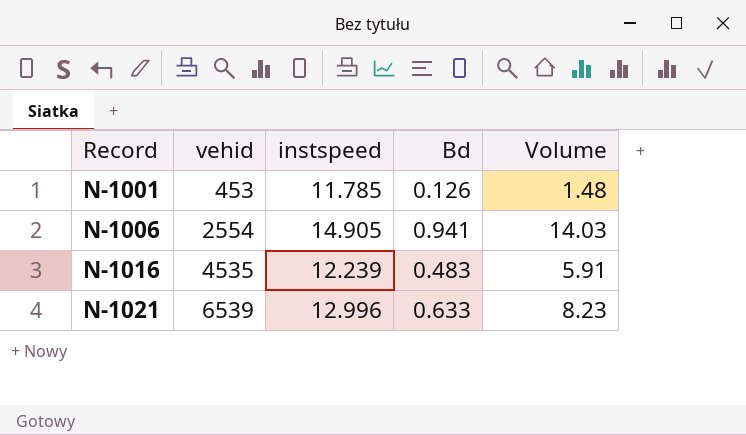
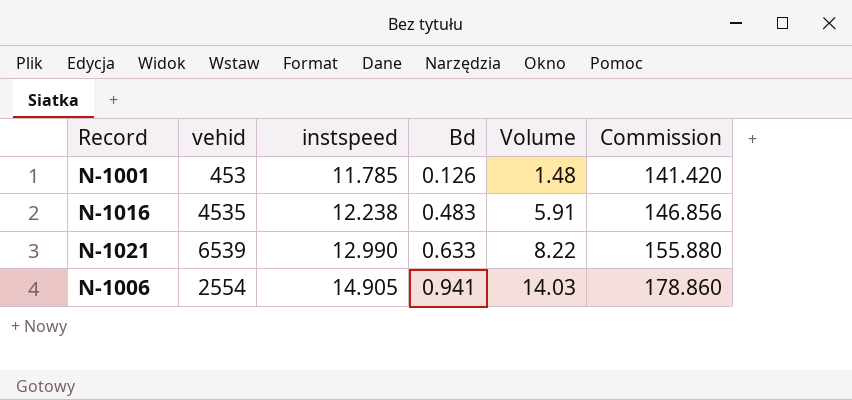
row order: Record ascending -> instspeed ascending
column Commission | formula: none -> [instspeed] * 12
N-1016 | instspeed: 12.239 -> 12.238
N-1021 | instspeed: 12.996 -> 12.990
N-1021 | Volume: 8.23 -> 8.22

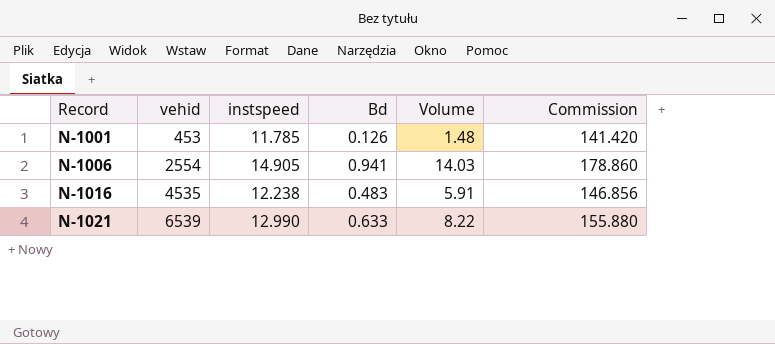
row order: instspeed ascending -> Record ascending

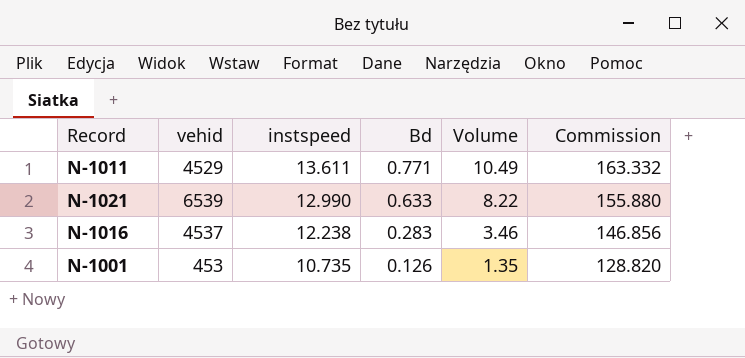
row order: Record ascending -> instspeed descending
row N-1006: 2554 | 14.905 | 0.941 | 14.03 | 178.860 -> none
row N-1011: none -> 4529 | 13.611 | 0.771 | 10.49 | 163.332
N-1016 | vehid: 4535 -> 4537
N-1016 | Bd: 0.483 -> 0.283
N-1016 | Volume: 5.91 -> 3.46
N-1001 | instspeed: 11.785 -> 10.735
N-1001 | Volume: 1.48 -> 1.35
N-1001 | Commission: 141.420 -> 128.820

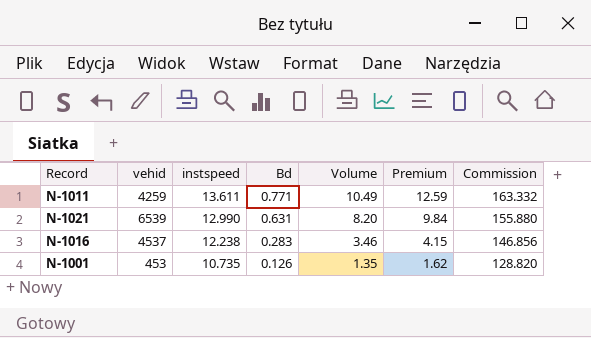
column Premium | formula: none -> [Volume] * 1.2
N-1011 | vehid: 4529 -> 4259
N-1021 | Bd: 0.633 -> 0.631
N-1021 | Volume: 8.22 -> 8.20

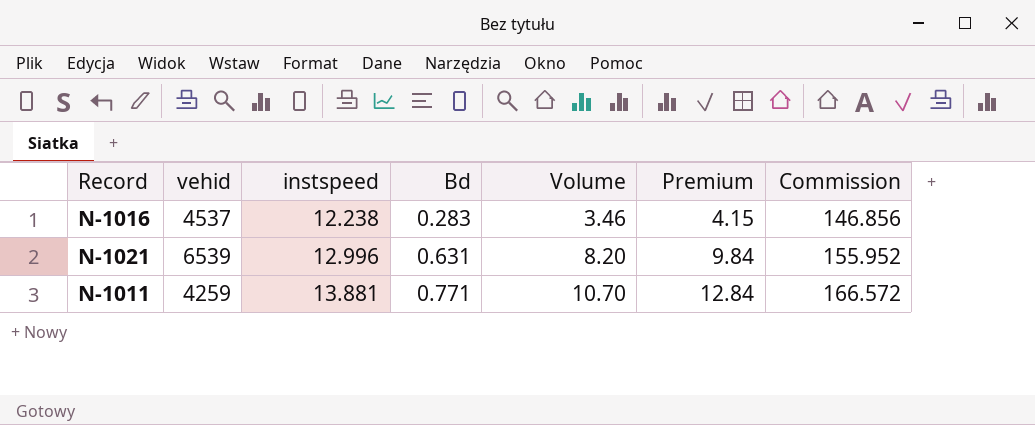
row order: instspeed descending -> instspeed ascending
row N-1001: 453 | 10.735 | 0.126 | 1.35 | 1.62 | 128.820 -> none
N-1021 | instspeed: 12.990 -> 12.996
N-1021 | Commission: 155.880 -> 155.952
N-1011 | instspeed: 13.611 -> 13.881
N-1011 | Volume: 10.49 -> 10.70
N-1011 | Premium: 12.59 -> 12.84
N-1011 | Commission: 163.332 -> 166.572

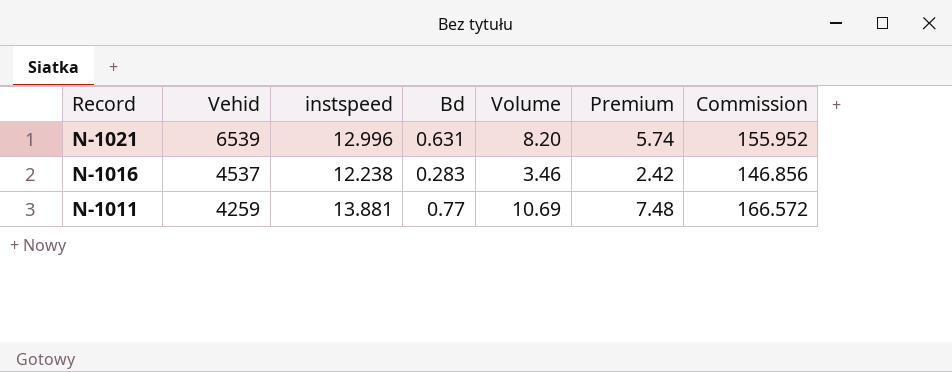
row order: instspeed ascending -> Record descending
column name: vehid -> Vehid
column Premium | formula: [Volume] * 1.2 -> [Volume] * 0.7
N-1011 | Bd: 0.771 -> 0.77
N-1011 | Volume: 10.70 -> 10.69

